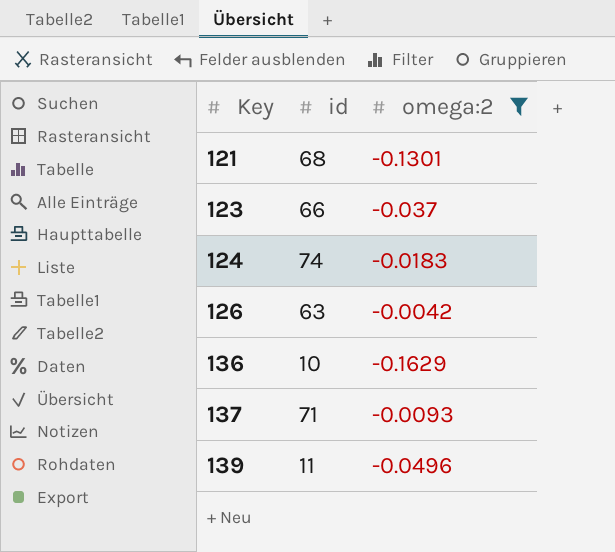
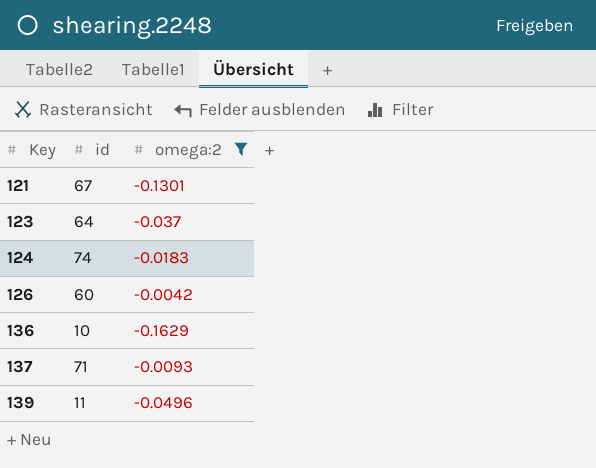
121 | id: 68 -> 67
123 | id: 66 -> 64
126 | id: 63 -> 60

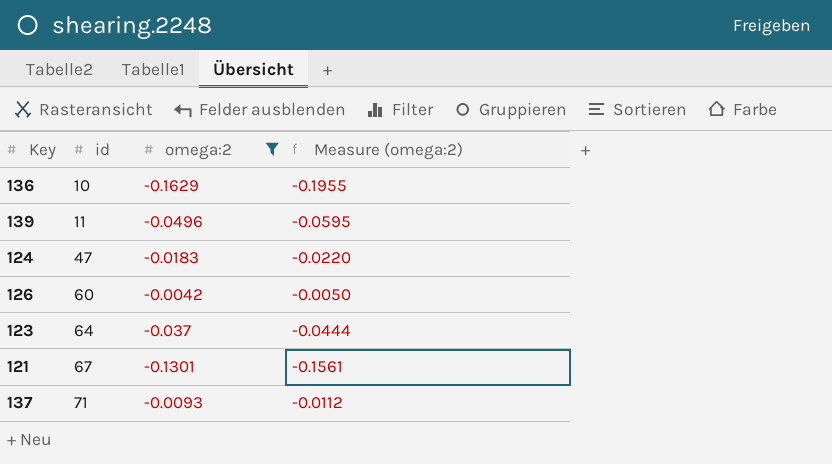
row order: Key ascending -> id ascending
column Measure (omega:2) | formula: none -> [omega:2] * 1.2
124 | id: 74 -> 47

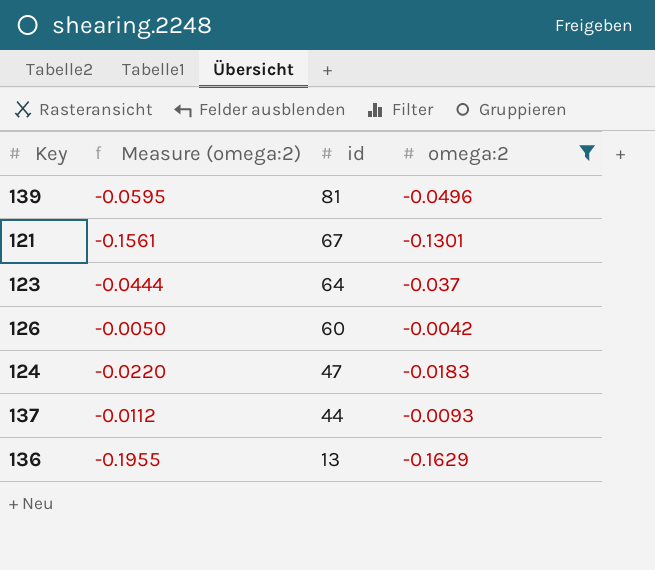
row order: id ascending -> id descending
column Measure (omega:2) | position: 4 -> 2
139 | id: 11 -> 81
137 | id: 71 -> 44
136 | id: 10 -> 13

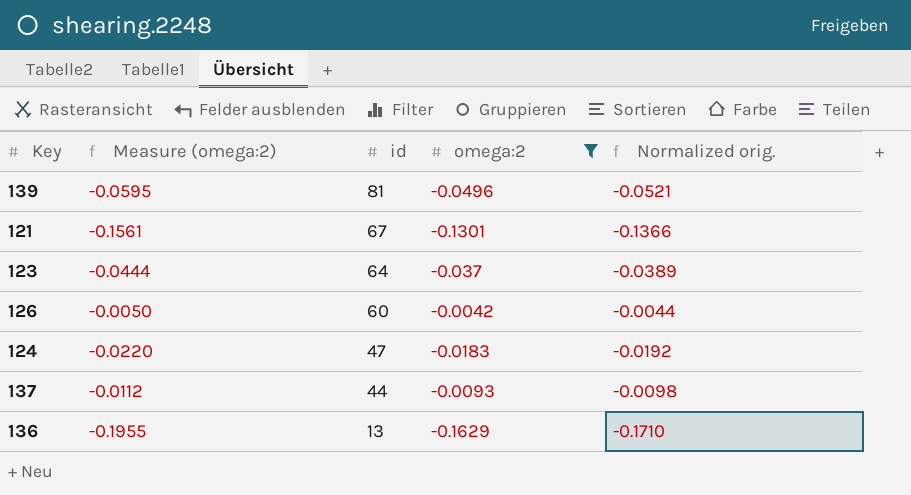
column Normalized orig. | formula: none -> [omega:2] * 1.05

